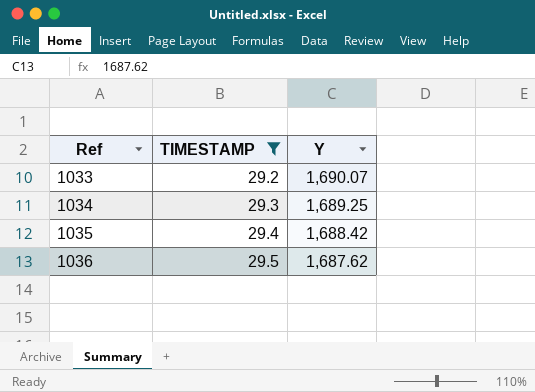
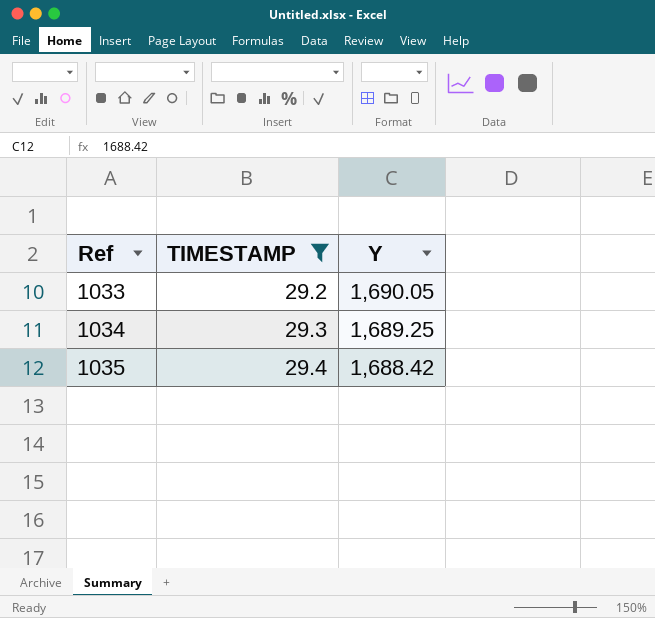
row 1036: 29.5 | 1,687.62 -> none
1033 | Y: 1,690.07 -> 1,690.05

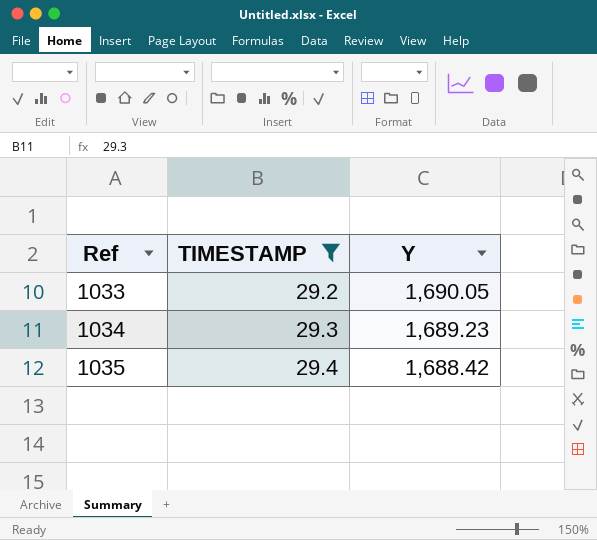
1034 | Y: 1,689.25 -> 1,689.23

